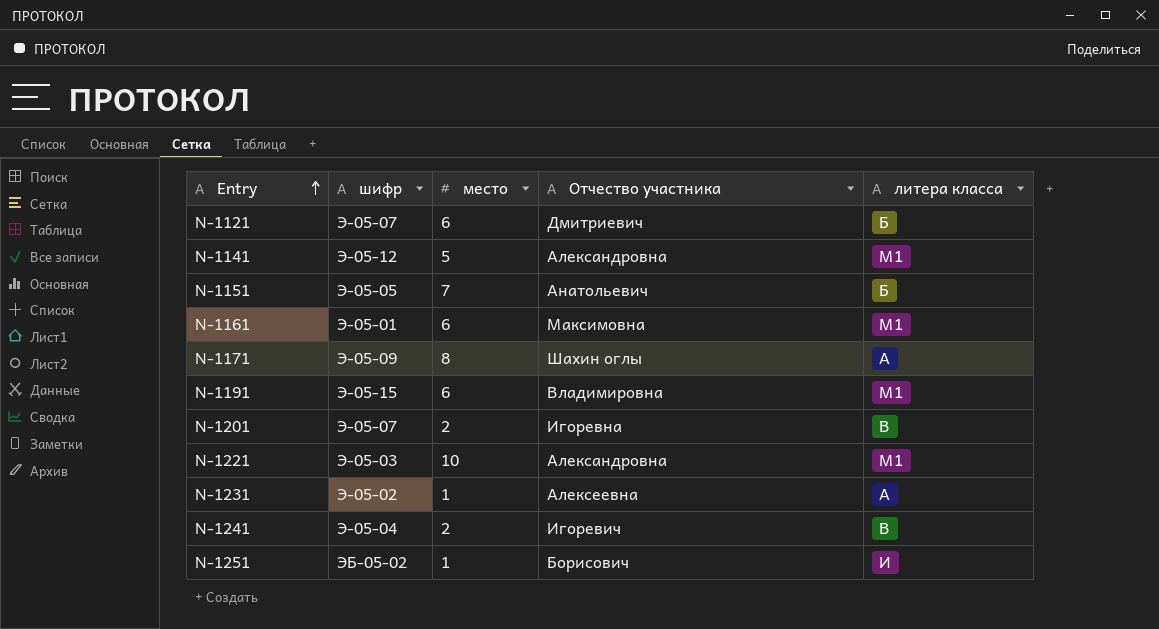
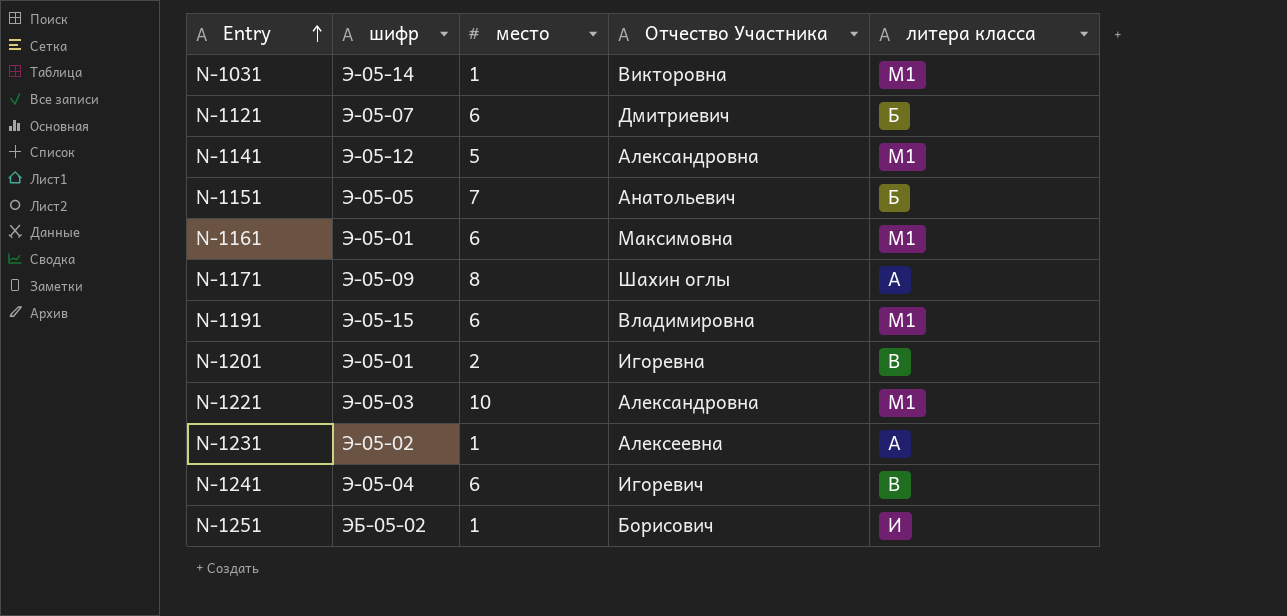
column name: Отчество участника -> Отчество Участника
row N-1031: none -> Э-05-14 | 1 | Викторовна | М1
N-1201 | шифр: Э-05-07 -> Э-05-01
N-1241 | место: 2 -> 6

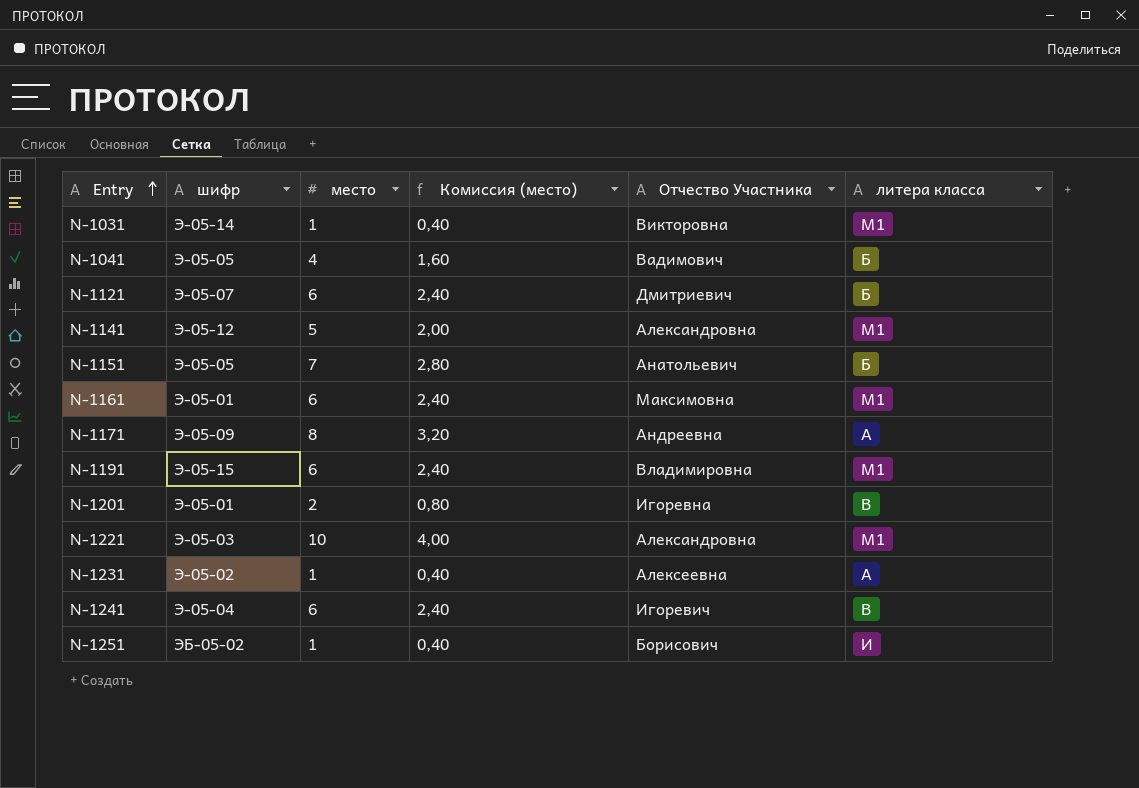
column Комиссия (место) | formula: none -> [место] * 0,4
row N-1041: none -> Э-05-05 | 4 | 1,60 | Вадимович | Б
N-1171 | Отчество Участника: Шахин оглы -> Андреевна

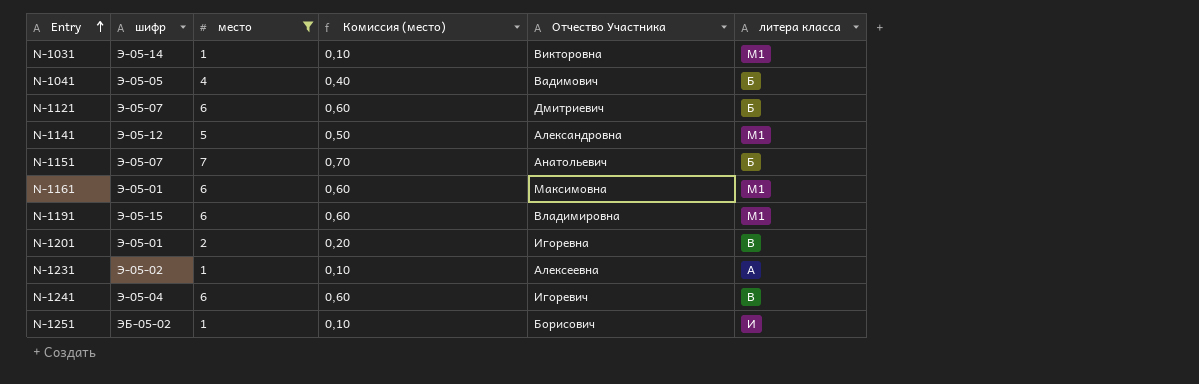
filter: none -> место <= 7
column Комиссия (место) | formula: [место] * 0,4 -> [место] * 0,1
N-1151 | шифр: Э-05-05 -> Э-05-07

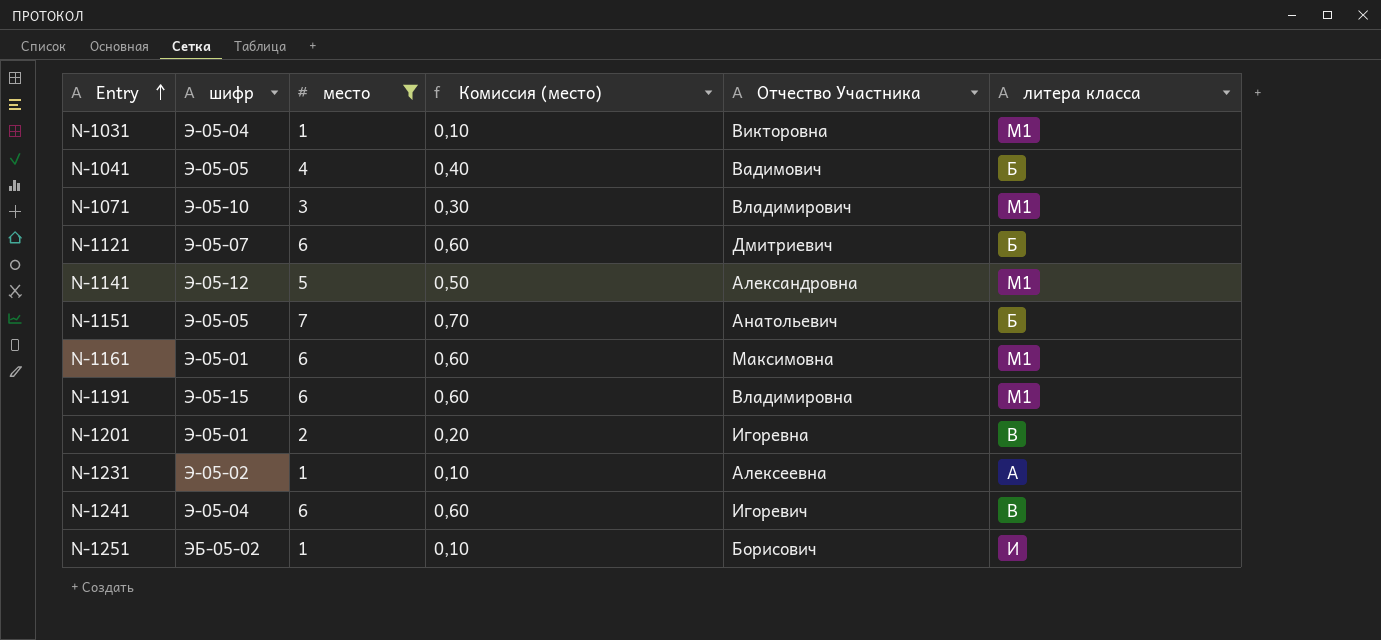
N-1031 | шифр: Э-05-14 -> Э-05-04
row N-1071: none -> Э-05-10 | 3 | 0,30 | Владимирович | М1
N-1151 | шифр: Э-05-07 -> Э-05-05

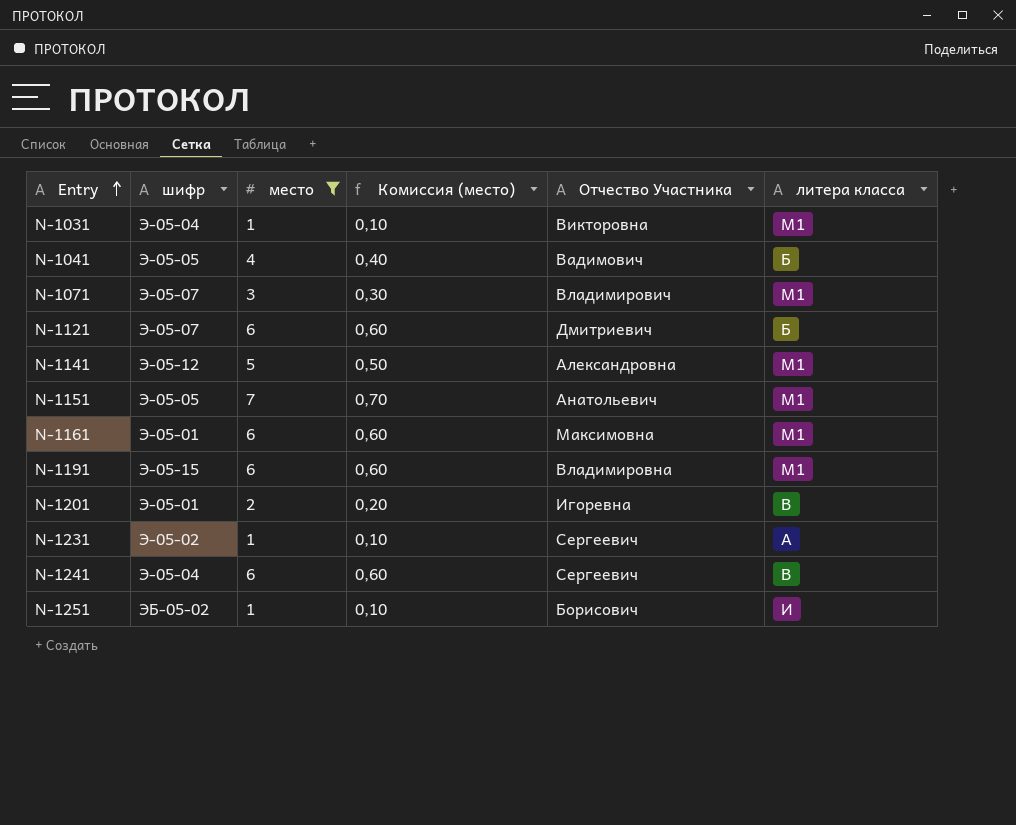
N-1071 | шифр: Э-05-10 -> Э-05-07
N-1151 | литера класса: Б -> М1
N-1231 | Отчество Участника: Алексеевна -> Сергеевич
N-1241 | Отчество Участника: Игоревич -> Сергеевич

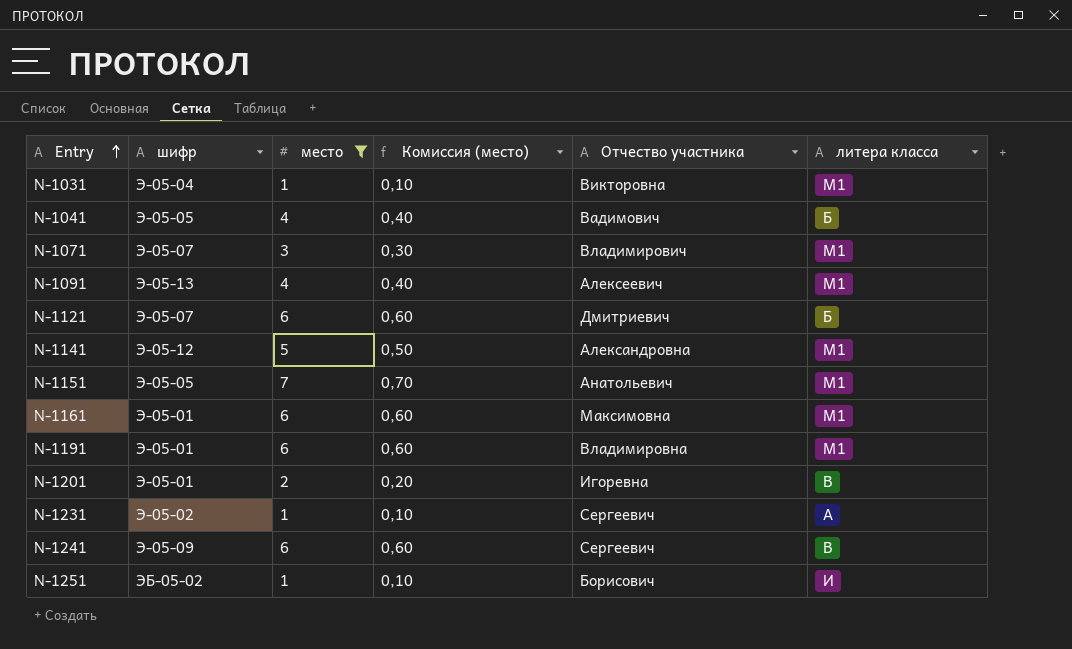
column name: Отчество Участника -> Отчество участника
row N-1091: none -> Э-05-13 | 4 | 0,40 | Алексеевич | М1
N-1191 | шифр: Э-05-15 -> Э-05-01
N-1241 | шифр: Э-05-04 -> Э-05-09

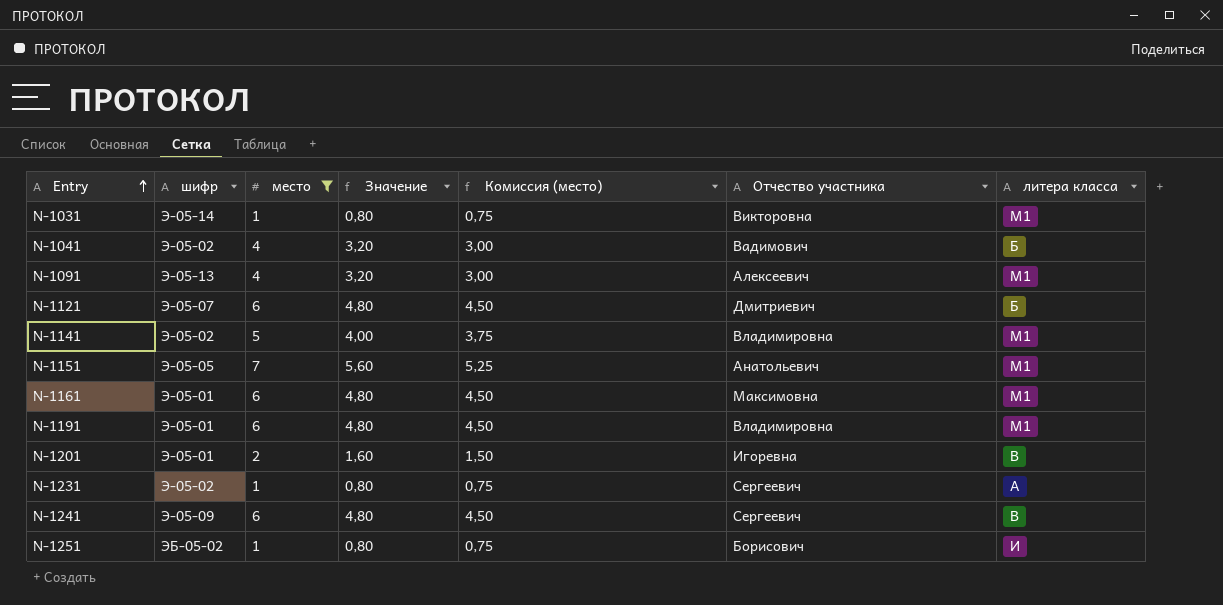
column Значение | formula: none -> [место] * 0,8
column Комиссия (место) | formula: [место] * 0,1 -> [место] * 0,75
row N-1071: Э-05-07 | 3 | 0,30 | Владимирович | М1 -> none
N-1031 | шифр: Э-05-04 -> Э-05-14
N-1041 | шифр: Э-05-05 -> Э-05-02
N-1141 | шифр: Э-05-12 -> Э-05-02
N-1141 | Отчество участника: Александровна -> Владимировна

